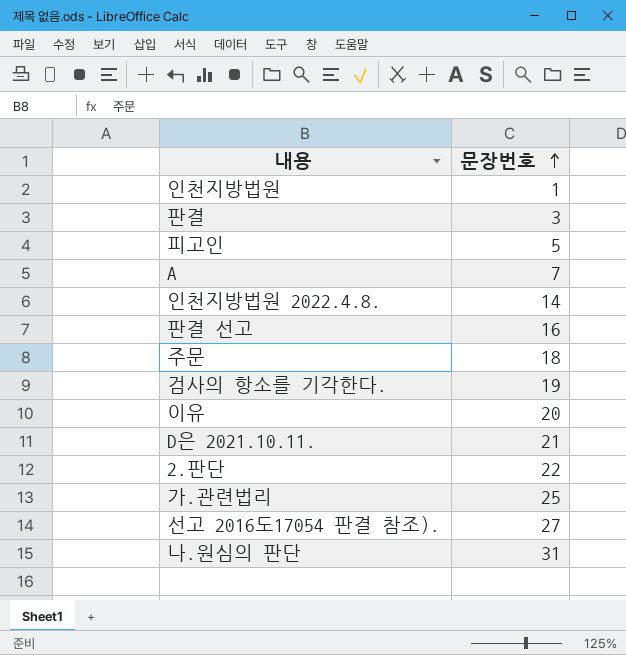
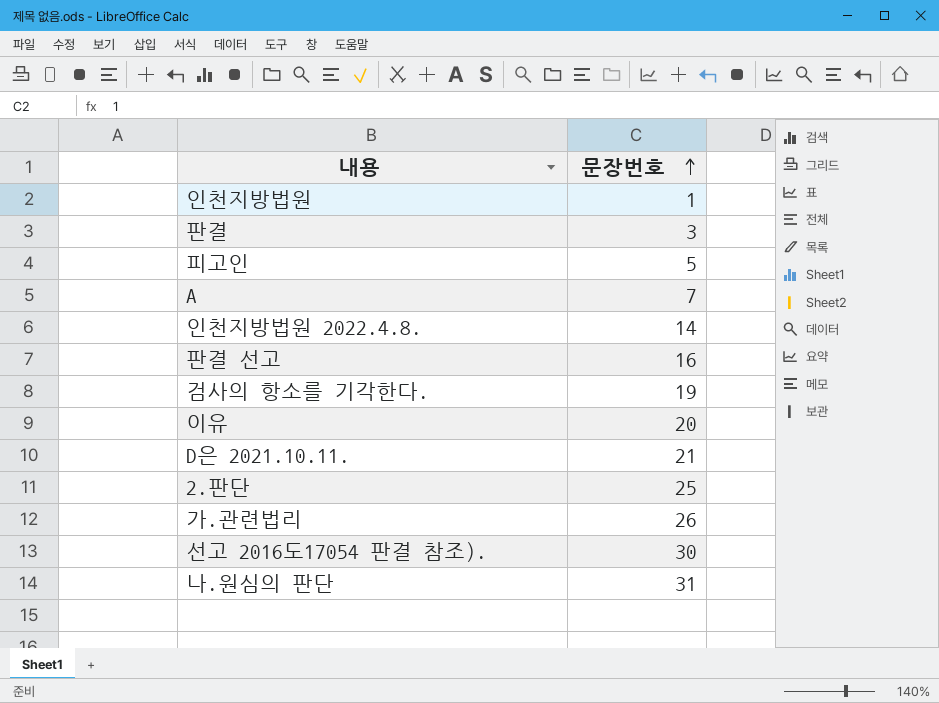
row 주문: 18 -> none
2.판단 | 문장번호: 22 -> 25
가.관련법리 | 문장번호: 25 -> 26
선고 2016도17054 판결 참조). | 문장번호: 27 -> 30

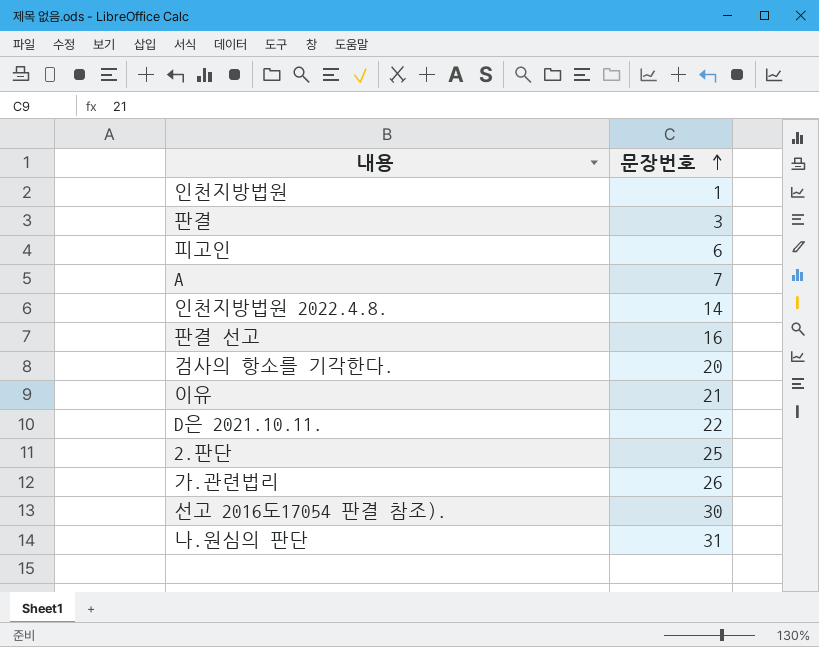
피고인 | 문장번호: 5 -> 6
검사의 항소를 기각한다. | 문장번호: 19 -> 20
이유 | 문장번호: 20 -> 21
D은 2021.10.11. | 문장번호: 21 -> 22

